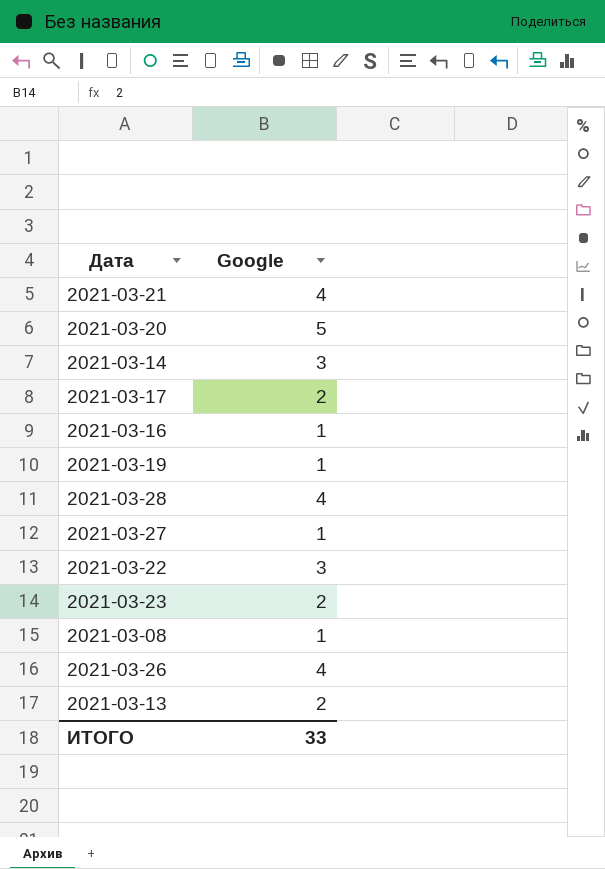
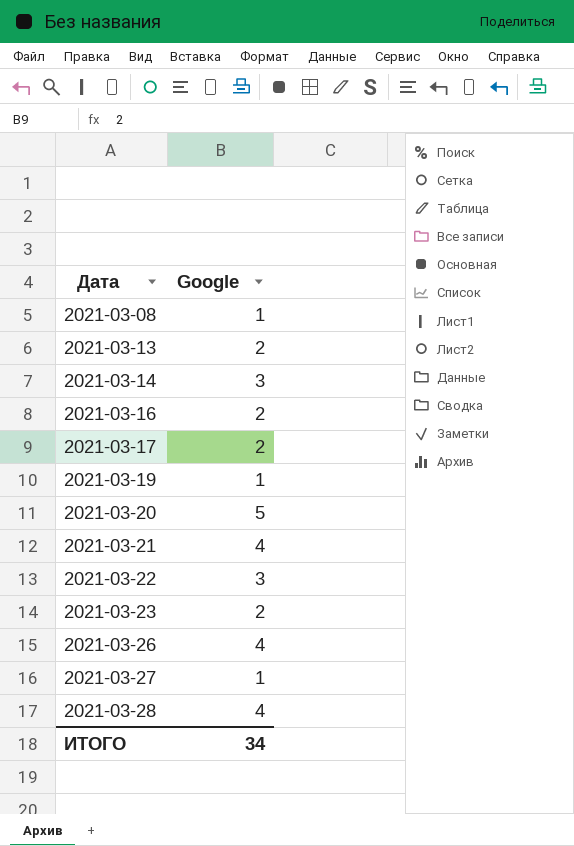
row order: none -> Дата ascending
2021-03-16 | Google: 1 -> 2
ИТОГО | Google: 33 -> 34

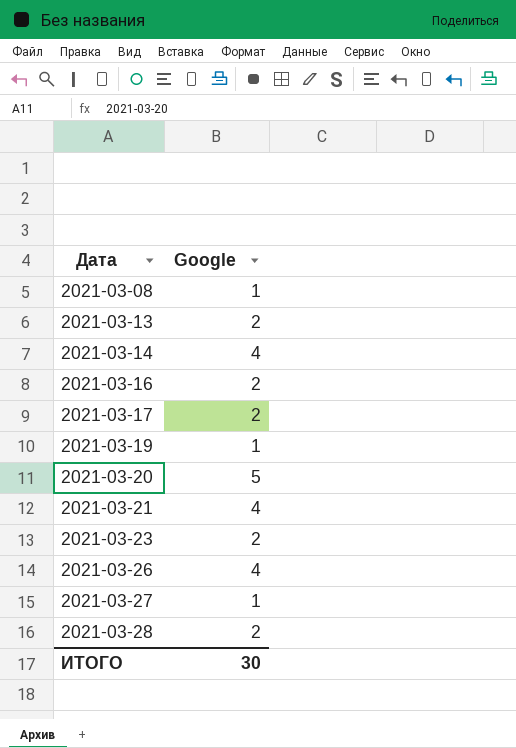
row 2021-03-22: 3 -> none
2021-03-14 | Google: 3 -> 4
2021-03-28 | Google: 4 -> 2
ИТОГО | Google: 34 -> 30

